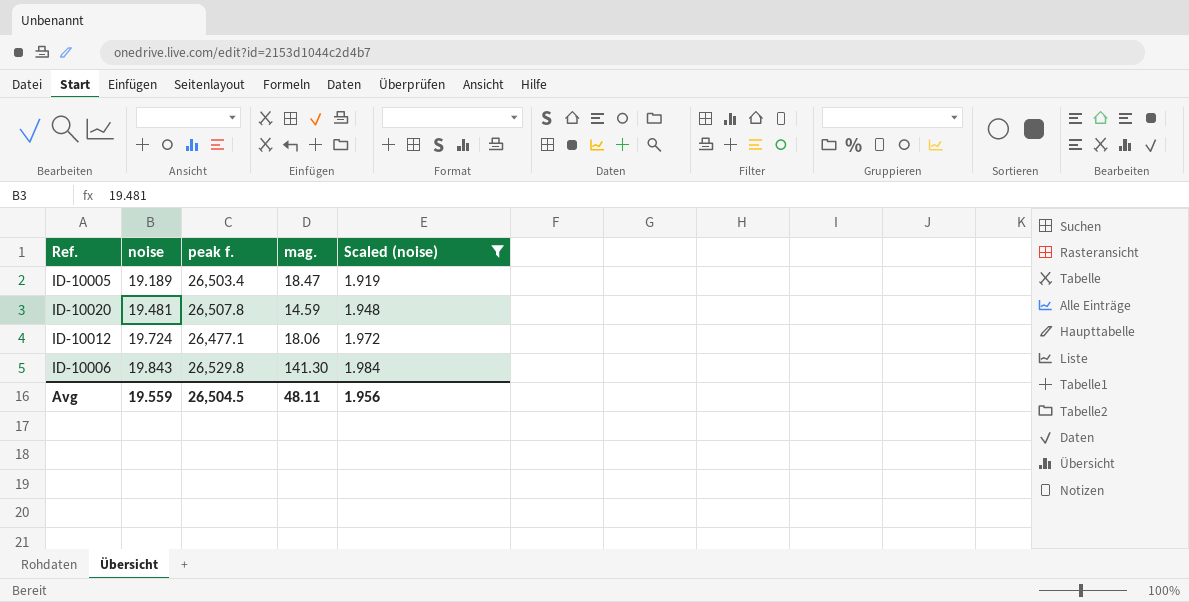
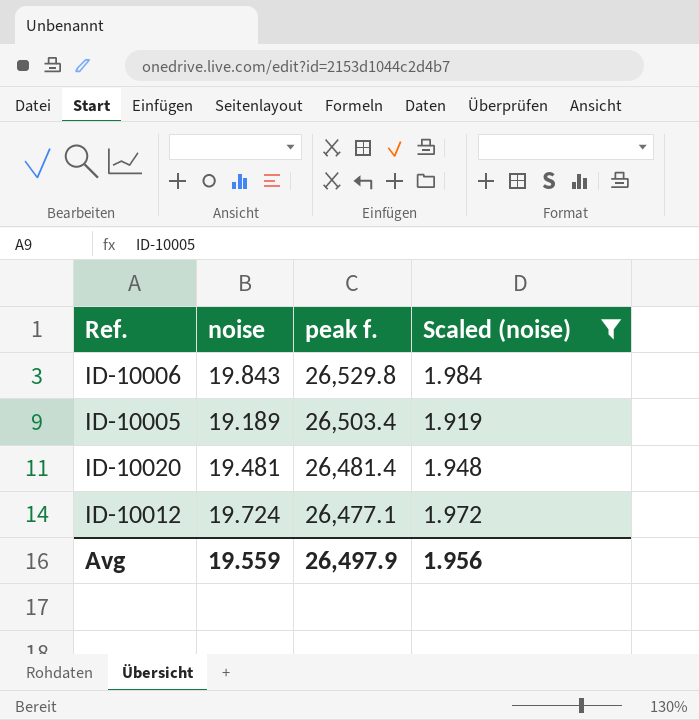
row order: noise ascending -> peak f. descending
column mag. | position: 4 -> none
ID-10020 | peak f.: 26,507.8 -> 26,481.4
Avg | peak f.: 26,504.5 -> 26,497.9

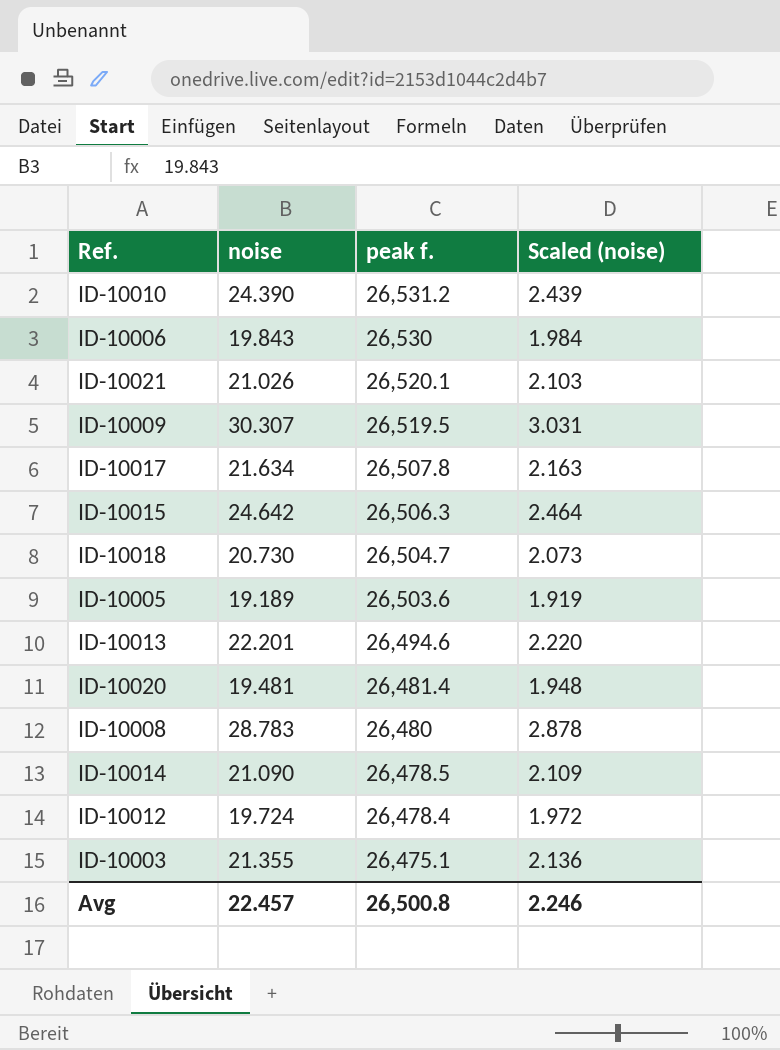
filter: Scaled (noise) <= 1.984 -> none
ID-10006 | peak f.: 26,529.8 -> 26,530
ID-10005 | peak f.: 26,503.4 -> 26,503.6
ID-10012 | peak f.: 26,477.1 -> 26,478.4
Avg | noise: 19.559 -> 22.457
Avg | peak f.: 26,497.9 -> 26,500.8
Avg | Scaled (noise): 1.956 -> 2.246

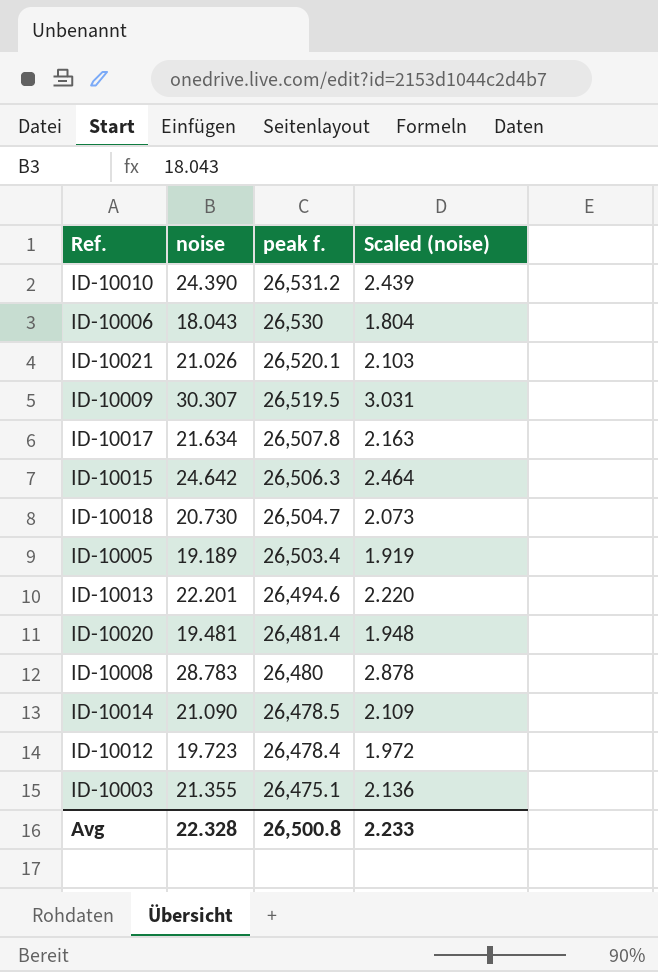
ID-10006 | noise: 19.843 -> 18.043
ID-10006 | Scaled (noise): 1.984 -> 1.804
ID-10005 | peak f.: 26,503.6 -> 26,503.4
ID-10012 | noise: 19.724 -> 19.723
Avg | noise: 22.457 -> 22.328
Avg | Scaled (noise): 2.246 -> 2.233

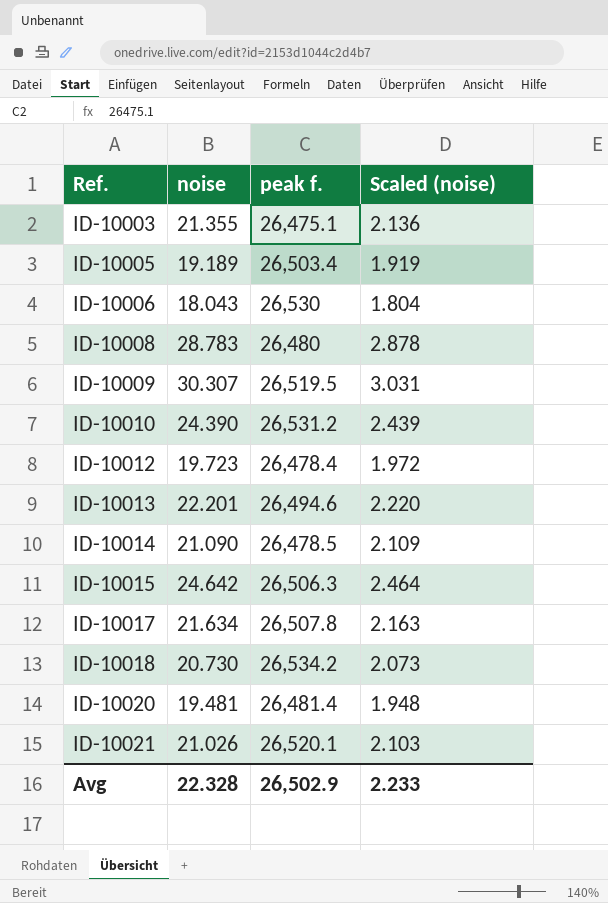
row order: peak f. descending -> Ref. ascending
ID-10018 | peak f.: 26,504.7 -> 26,534.2
Avg | peak f.: 26,500.8 -> 26,502.9

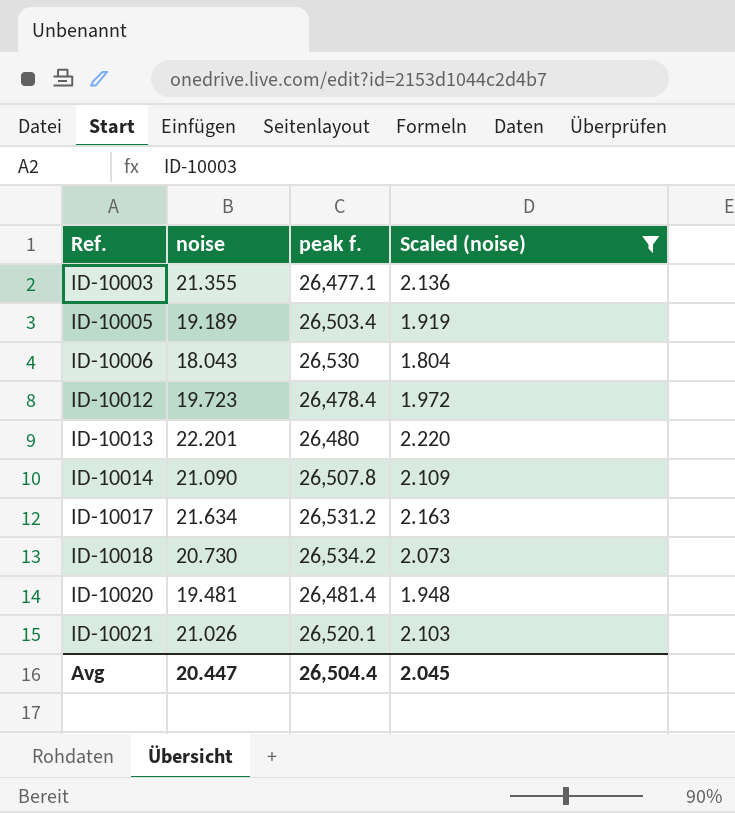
filter: none -> Scaled (noise) <= 2.220
ID-10003 | peak f.: 26,475.1 -> 26,477.1
ID-10013 | peak f.: 26,494.6 -> 26,480
ID-10014 | peak f.: 26,478.5 -> 26,507.8
ID-10017 | peak f.: 26,507.8 -> 26,531.2
Avg | noise: 22.328 -> 20.447
Avg | peak f.: 26,502.9 -> 26,504.4
Avg | Scaled (noise): 2.233 -> 2.045

